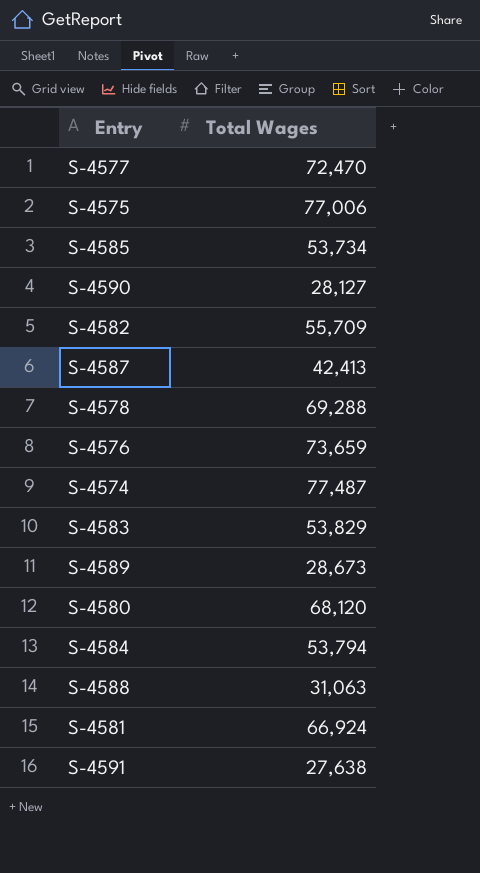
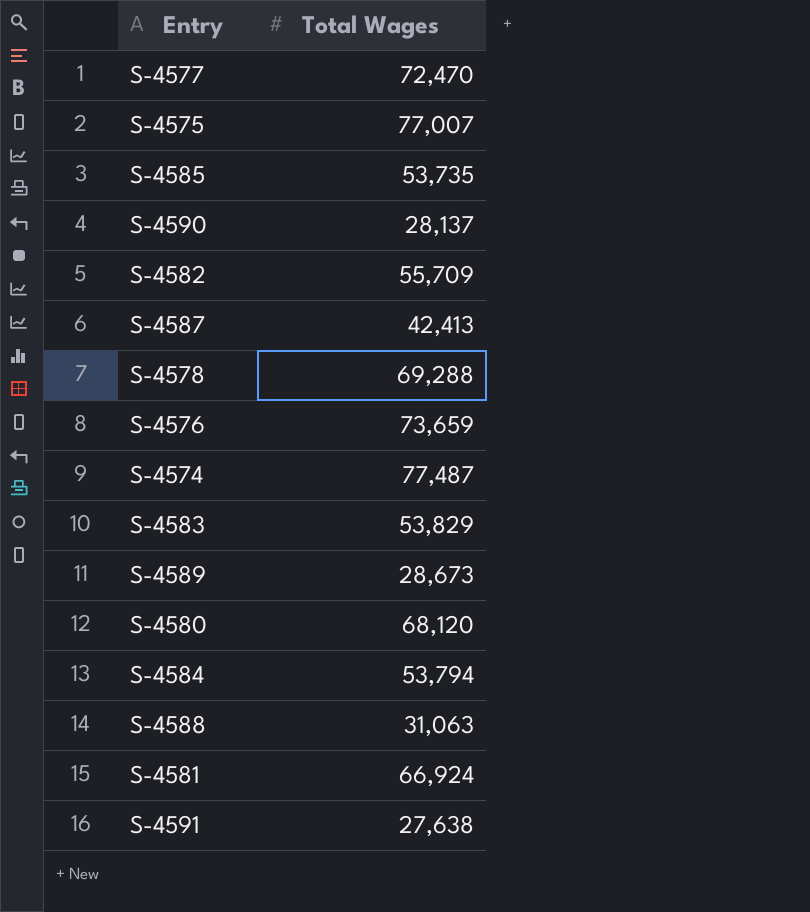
S-4575 | Total Wages: 77,006 -> 77,007
S-4585 | Total Wages: 53,734 -> 53,735
S-4590 | Total Wages: 28,127 -> 28,137

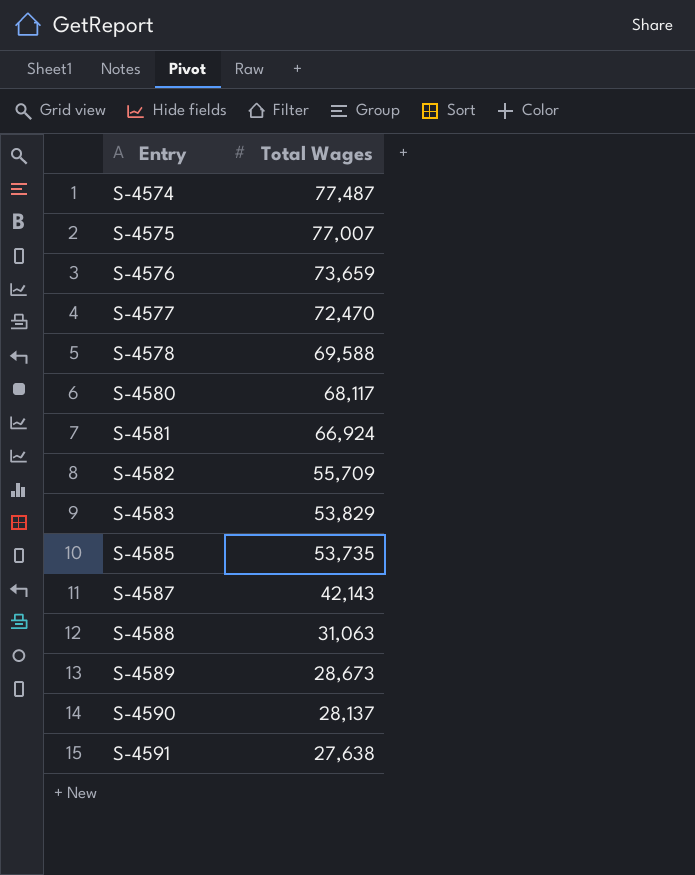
row order: none -> Entry ascending
row S-4584: 53,794 -> none
S-4578 | Total Wages: 69,288 -> 69,588
S-4580 | Total Wages: 68,120 -> 68,117
S-4587 | Total Wages: 42,413 -> 42,143

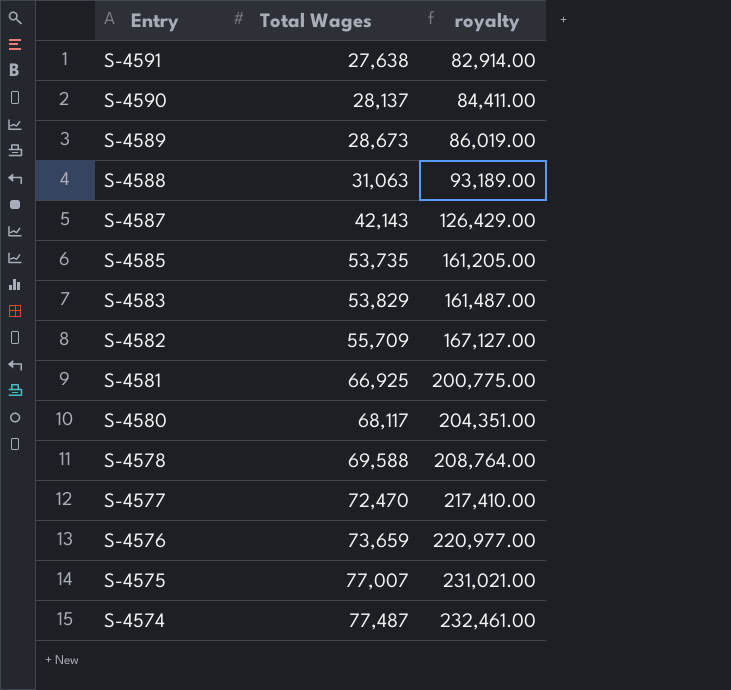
row order: Entry ascending -> Entry descending
column royalty | formula: none -> [Total Wages] * 3
S-4581 | Total Wages: 66,924 -> 66,925

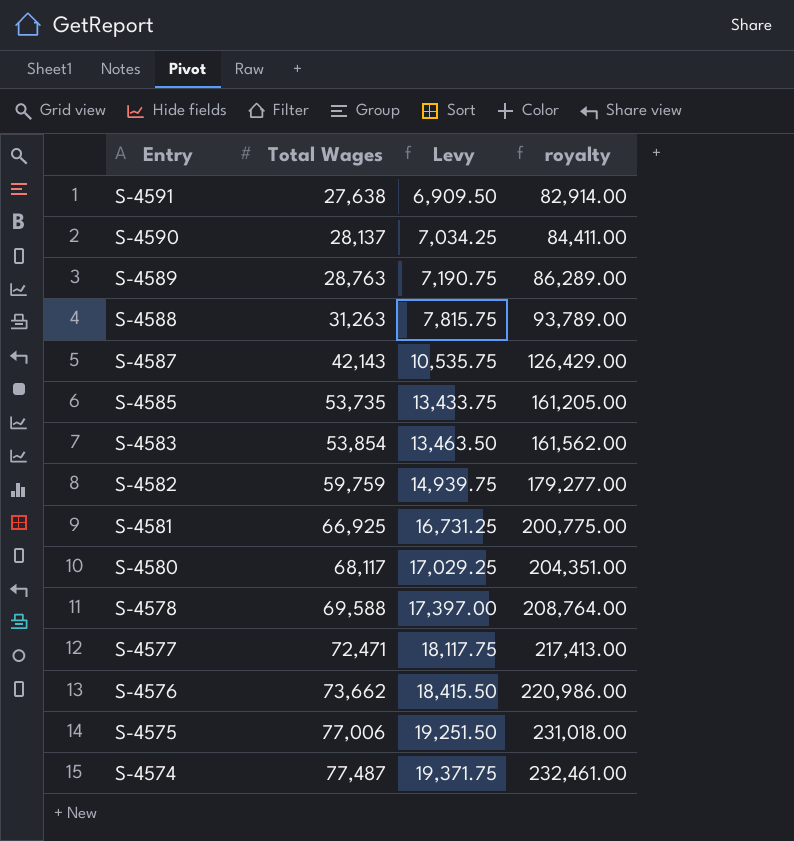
column Levy | formula: none -> [Total Wages] * 0.25
S-4589 | Total Wages: 28,673 -> 28,763
S-4589 | royalty: 86,019.00 -> 86,289.00
S-4588 | Total Wages: 31,063 -> 31,263
S-4588 | royalty: 93,189.00 -> 93,789.00
S-4583 | Total Wages: 53,829 -> 53,854
S-4583 | royalty: 161,487.00 -> 161,562.00
S-4582 | Total Wages: 55,709 -> 59,759
S-4582 | royalty: 167,127.00 -> 179,277.00
S-4577 | Total Wages: 72,470 -> 72,471
S-4577 | royalty: 217,410.00 -> 217,413.00
S-4576 | Total Wages: 73,659 -> 73,662
S-4576 | royalty: 220,977.00 -> 220,986.00
S-4575 | Total Wages: 77,007 -> 77,006
S-4575 | royalty: 231,021.00 -> 231,018.00

